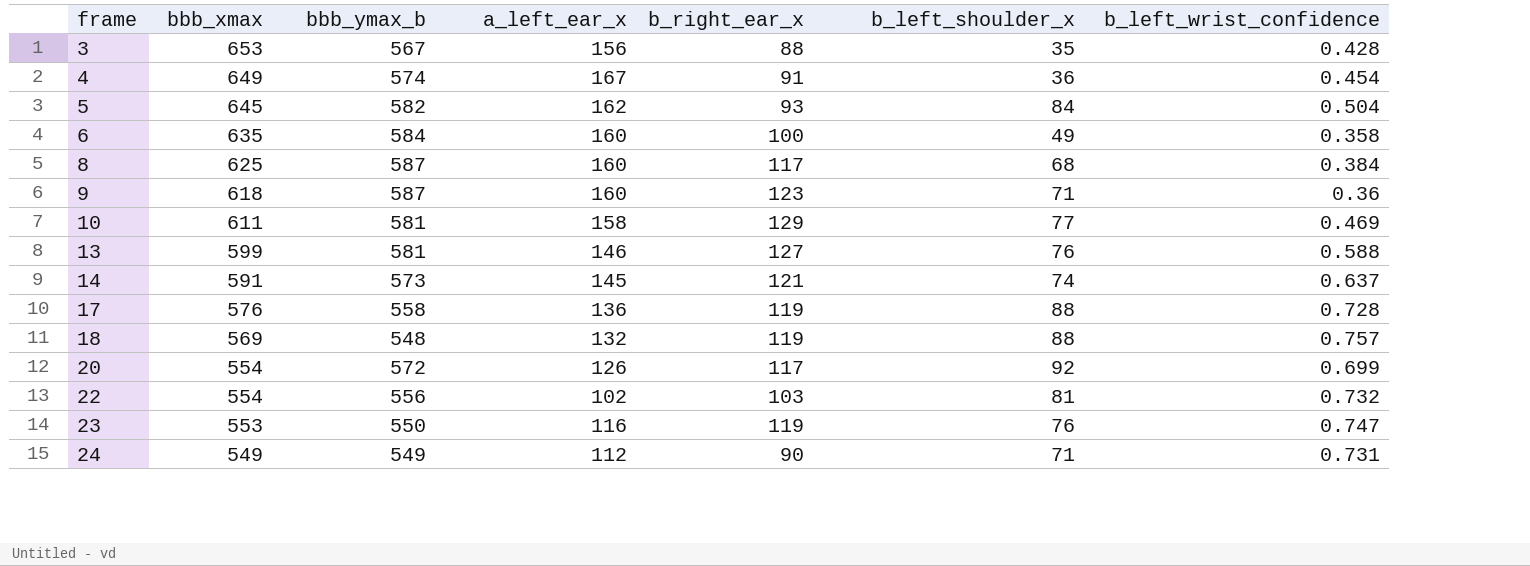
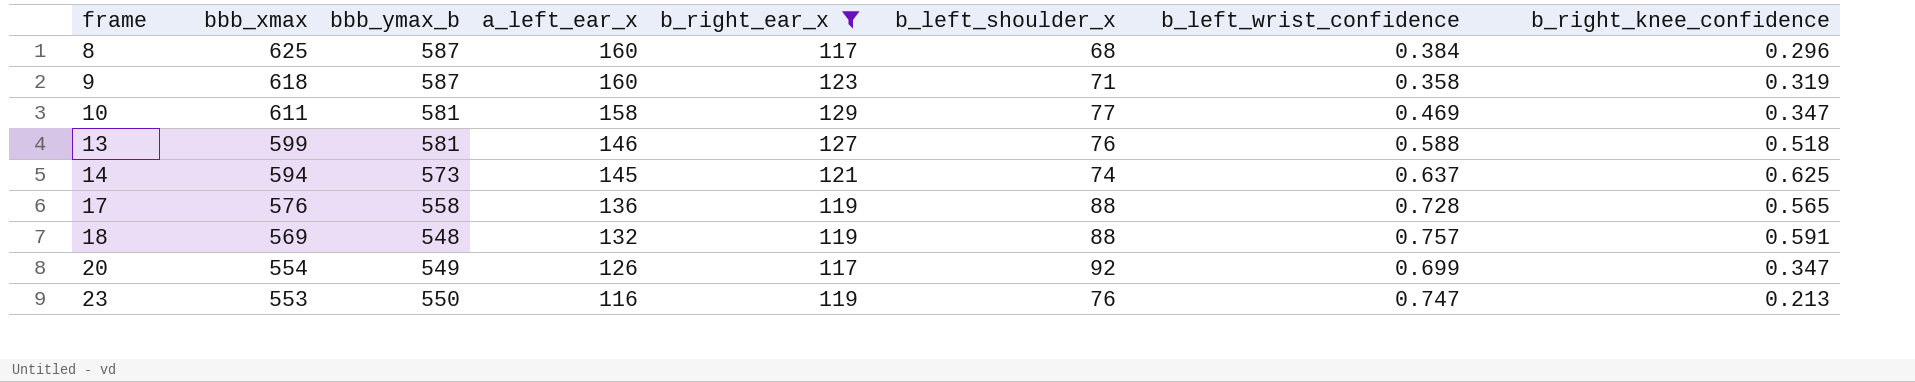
filter: none -> b_right_ear_x >= 117
column b_right_knee_confidence | position: none -> 8
9 | b_left_wrist_confidence: 0.36 -> 0.358
14 | bbb_xmax: 591 -> 594
20 | bbb_ymax_b: 572 -> 549

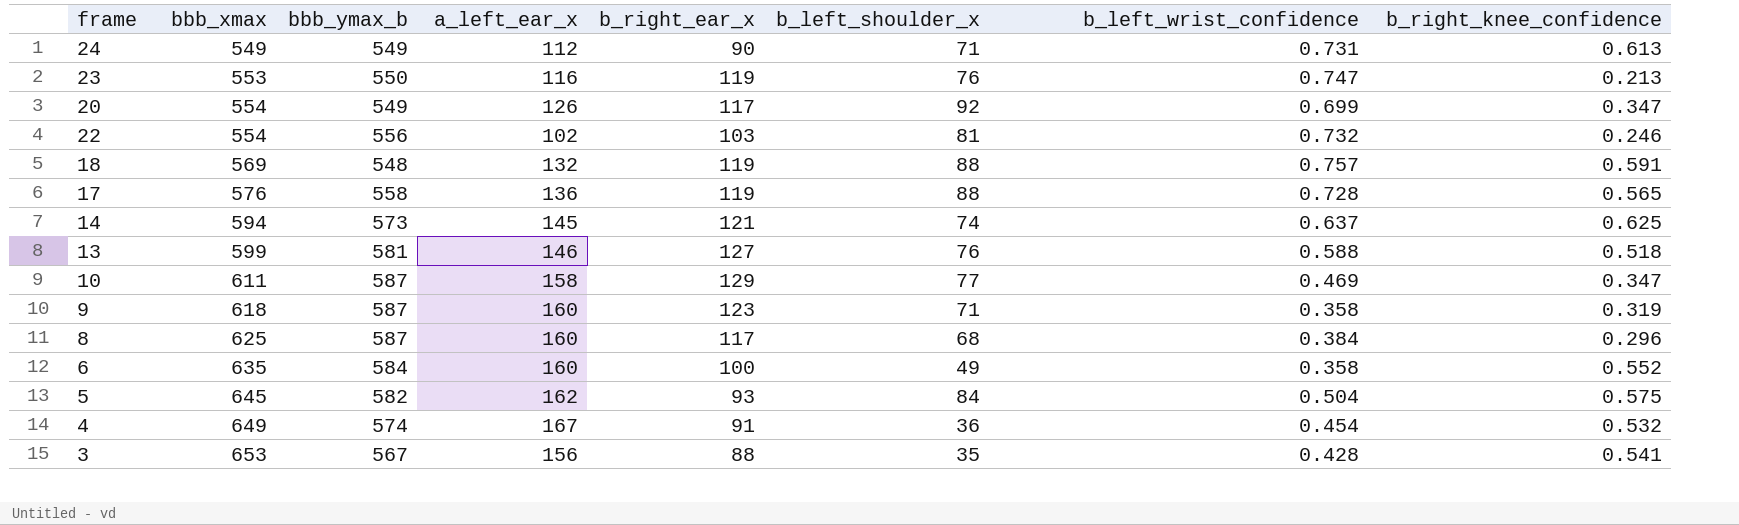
filter: b_right_ear_x >= 117 -> none
row order: frame ascending -> bbb_xmax ascending
10 | bbb_ymax_b: 581 -> 587

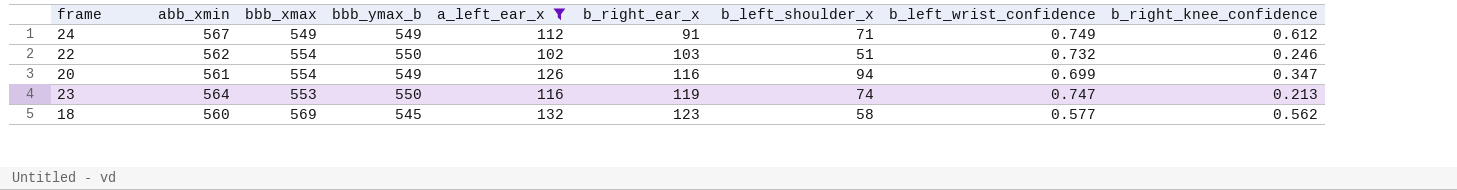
filter: none -> a_left_ear_x <= 132
row order: bbb_xmax ascending -> b_right_ear_x ascending
column abb_xmin | position: none -> 2
24 | b_right_ear_x: 90 -> 91
24 | b_left_wrist_confidence: 0.731 -> 0.749
24 | b_right_knee_confidence: 0.613 -> 0.612
22 | bbb_ymax_b: 556 -> 550
22 | b_left_shoulder_x: 81 -> 51
20 | b_right_ear_x: 117 -> 116
20 | b_left_shoulder_x: 92 -> 94
23 | b_left_shoulder_x: 76 -> 74
18 | bbb_ymax_b: 548 -> 545
18 | b_right_ear_x: 119 -> 123
18 | b_left_shoulder_x: 88 -> 58
18 | b_left_wrist_confidence: 0.757 -> 0.577
18 | b_right_knee_confidence: 0.591 -> 0.562

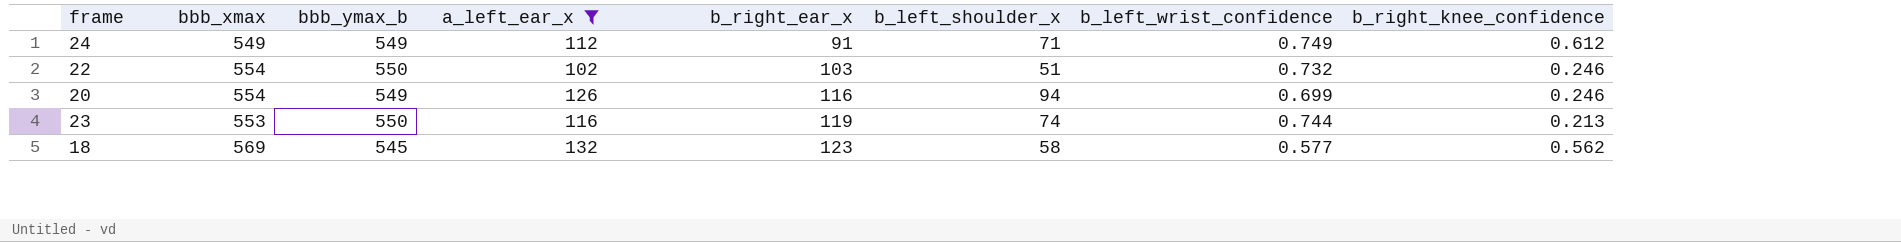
column abb_xmin | position: 2 -> none
20 | b_right_knee_confidence: 0.347 -> 0.246
23 | b_left_wrist_confidence: 0.747 -> 0.744

